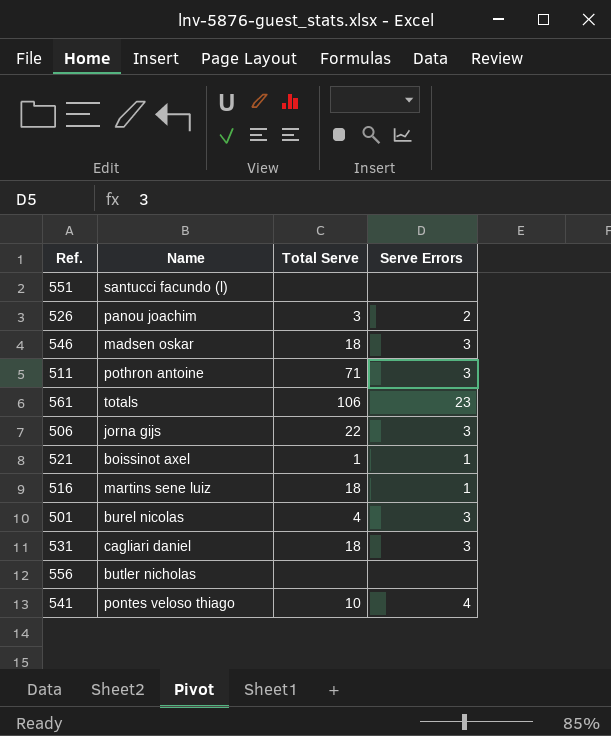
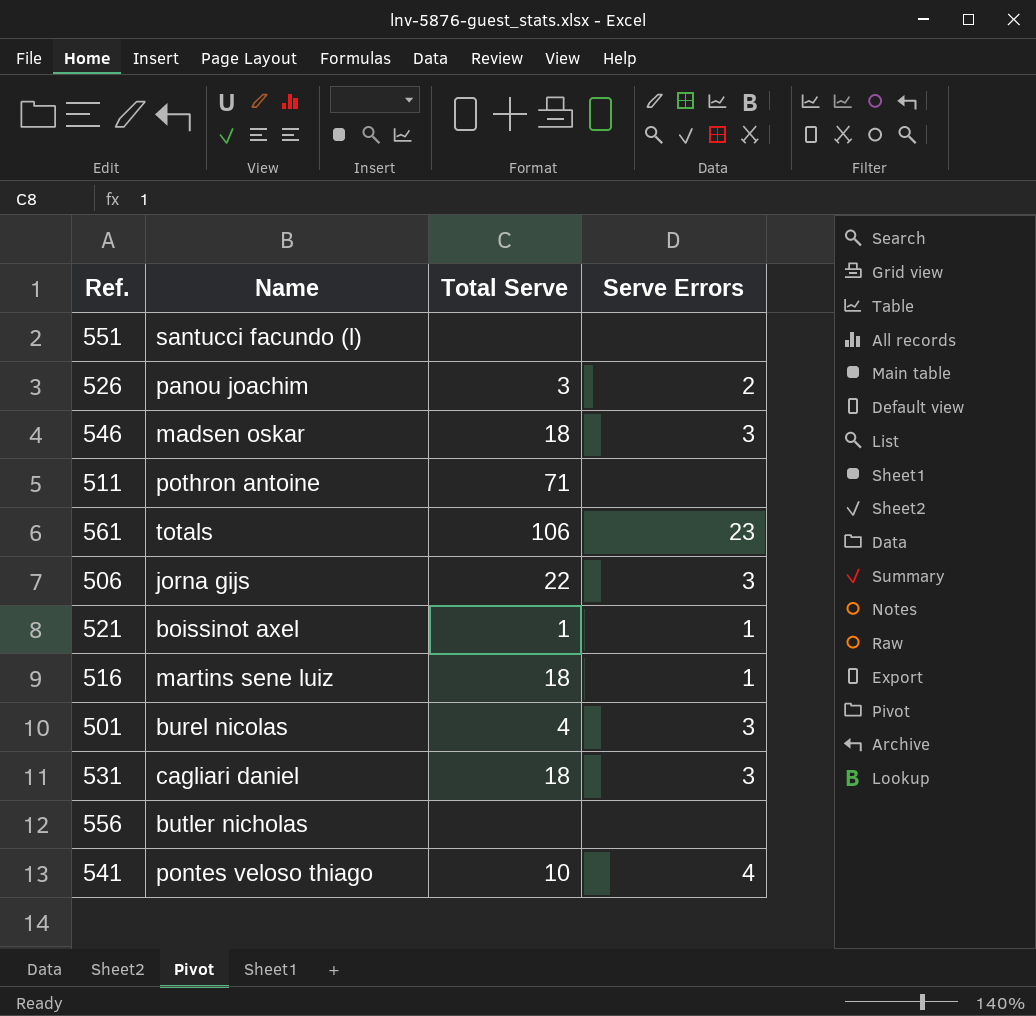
511 | Serve Errors: 3 -> none

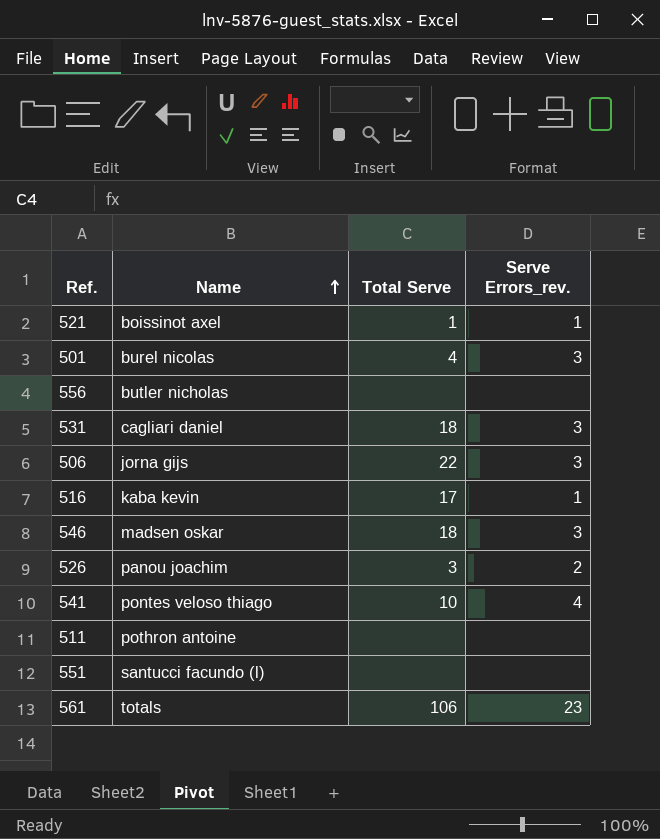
row order: none -> Name ascending
column name: Serve Errors -> Serve Errors_rev.
516 | Name: martins sene luiz -> kaba kevin
516 | Total Serve: 18 -> 17
511 | Total Serve: 71 -> none

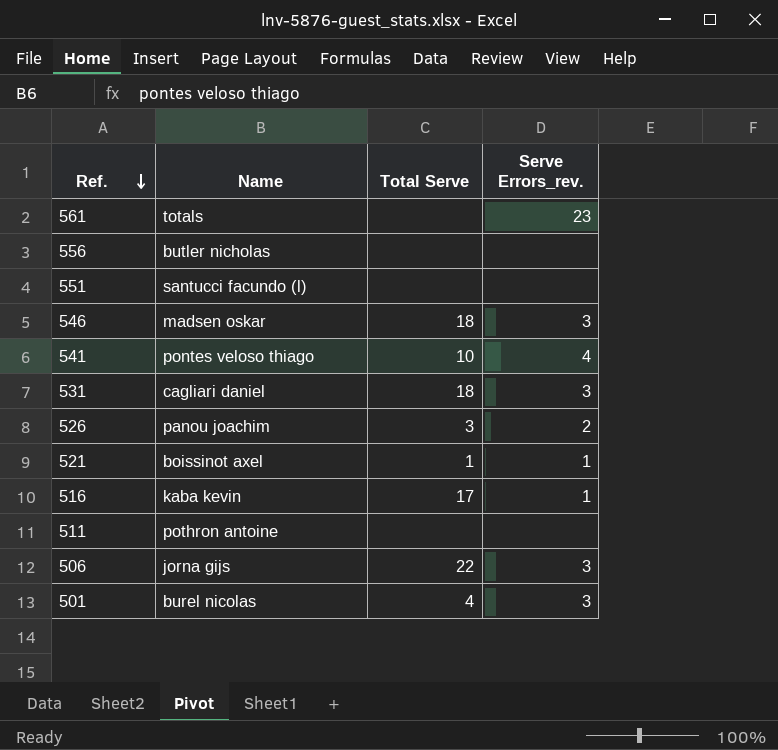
row order: Name ascending -> Ref. descending
561 | Total Serve: 106 -> none

